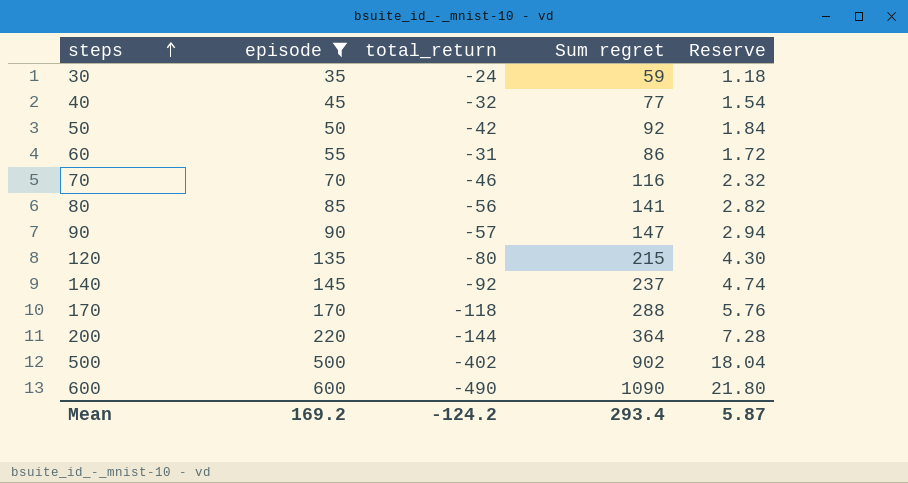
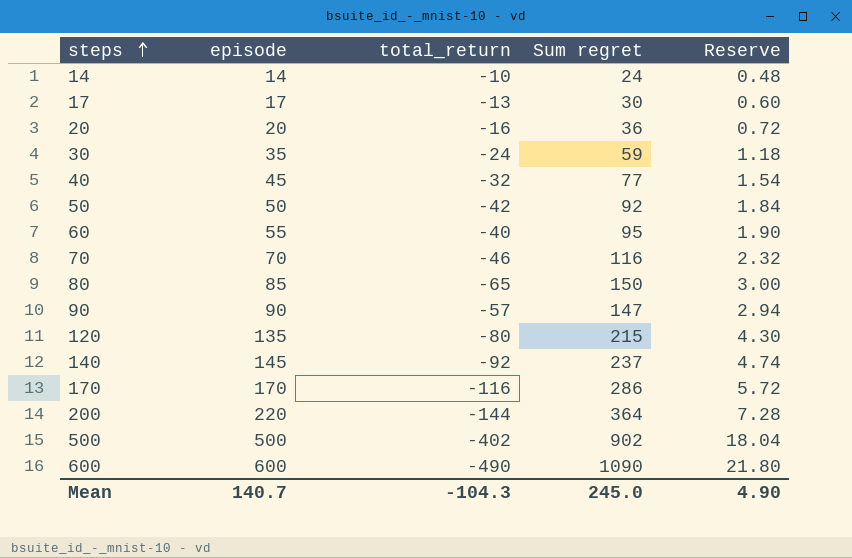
filter: episode >= 35 -> none
60 | total_return: -31 -> -40
60 | Sum regret: 86 -> 95
60 | Reserve: 1.72 -> 1.90
80 | total_return: -56 -> -65
80 | Sum regret: 141 -> 150
80 | Reserve: 2.82 -> 3.00
170 | total_return: -118 -> -116
170 | Sum regret: 288 -> 286
170 | Reserve: 5.76 -> 5.72
Mean | episode: 169.2 -> 140.7
Mean | total_return: -124.2 -> -104.3
Mean | Sum regret: 293.4 -> 245.0
Mean | Reserve: 5.87 -> 4.90

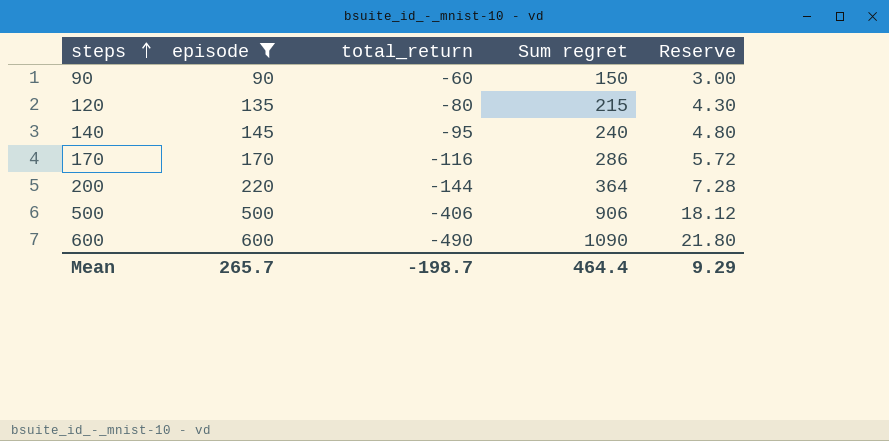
filter: none -> episode >= 90
90 | total_return: -57 -> -60
90 | Sum regret: 147 -> 150
90 | Reserve: 2.94 -> 3.00
140 | total_return: -92 -> -95
140 | Sum regret: 237 -> 240
140 | Reserve: 4.74 -> 4.80
500 | total_return: -402 -> -406
500 | Sum regret: 902 -> 906
500 | Reserve: 18.04 -> 18.12
Mean | episode: 140.7 -> 265.7
Mean | total_return: -104.3 -> -198.7
Mean | Sum regret: 245.0 -> 464.4
Mean | Reserve: 4.90 -> 9.29

